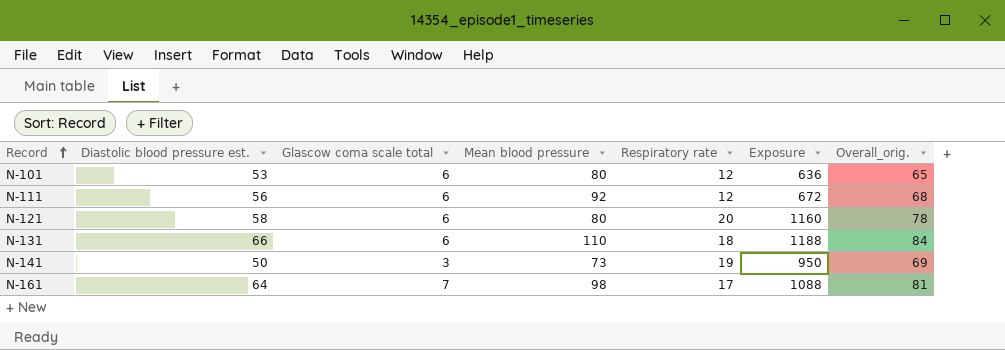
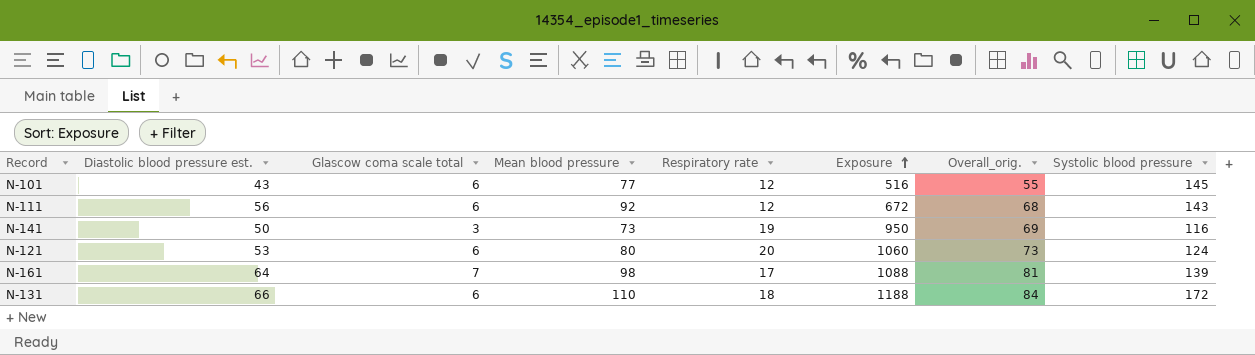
row order: Record ascending -> Exposure ascending
column Systolic blood pressure | position: none -> 8
N-101 | Diastolic blood pressure est.: 53 -> 43
N-101 | Mean blood pressure: 80 -> 77
N-101 | Exposure: 636 -> 516
N-101 | Overall_orig.: 65 -> 55
N-121 | Diastolic blood pressure est.: 58 -> 53
N-121 | Exposure: 1160 -> 1060
N-121 | Overall_orig.: 78 -> 73

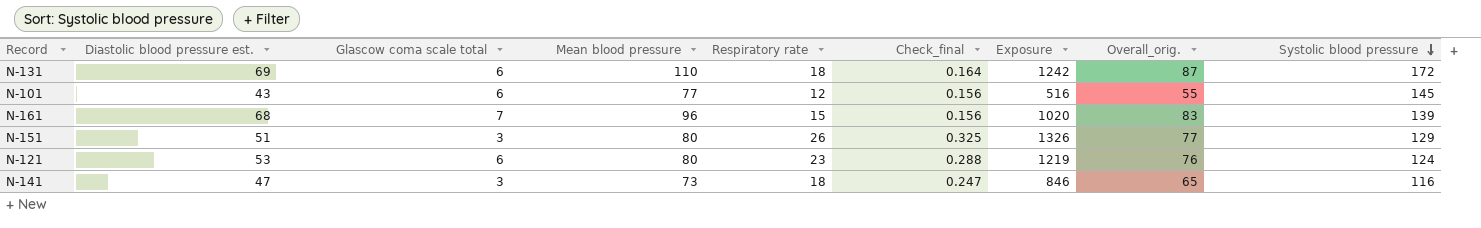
row order: Exposure ascending -> Systolic blood pressure descending
column Check_final | formula: none -> [Respiratory rate] / [Mean blood pressure]
row N-111: 56 | 6 | 92 | 12 | 672 | 68 | 143 -> none
N-131 | Diastolic blood pressure est.: 66 -> 69
N-131 | Exposure: 1188 -> 1242
N-131 | Overall_orig.: 84 -> 87
N-161 | Diastolic blood pressure est.: 64 -> 68
N-161 | Mean blood pressure: 98 -> 96
N-161 | Respiratory rate: 17 -> 15
N-161 | Exposure: 1088 -> 1020
N-161 | Overall_orig.: 81 -> 83
row N-151: none -> 51 | 3 | 80 | 26 | 0.325 | 1326 | 77 | 129
N-121 | Respiratory rate: 20 -> 23
N-121 | Exposure: 1060 -> 1219
N-121 | Overall_orig.: 73 -> 76
N-141 | Diastolic blood pressure est.: 50 -> 47
N-141 | Respiratory rate: 19 -> 18
N-141 | Exposure: 950 -> 846
N-141 | Overall_orig.: 69 -> 65

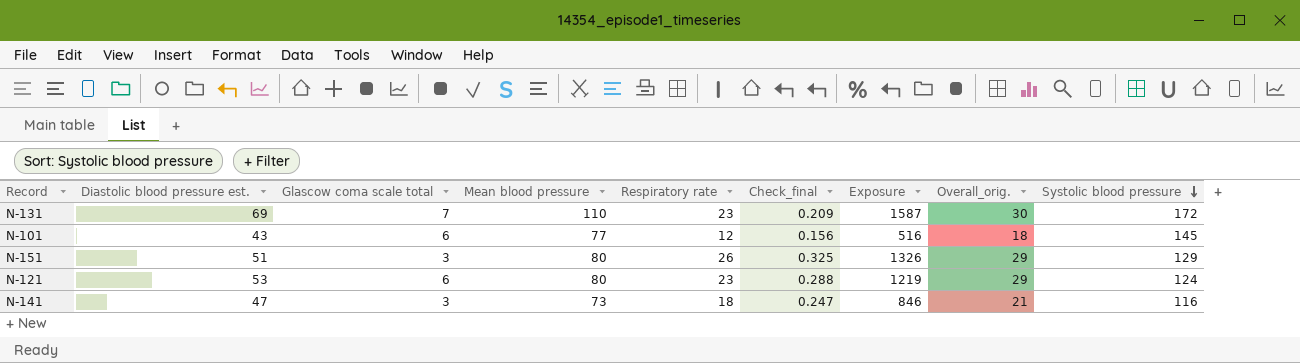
column Overall_orig. | formula: [Diastolic blood pressure est.] + [Respiratory rate] -> [Glascow coma scale total] + [Respiratory rate]
row N-161: 68 | 7 | 96 | 15 | 0.156 | 1020 | 83 | 139 -> none
N-131 | Glascow coma scale total: 6 -> 7
N-131 | Respiratory rate: 18 -> 23
N-131 | Check_final: 0.164 -> 0.209
N-131 | Exposure: 1242 -> 1587

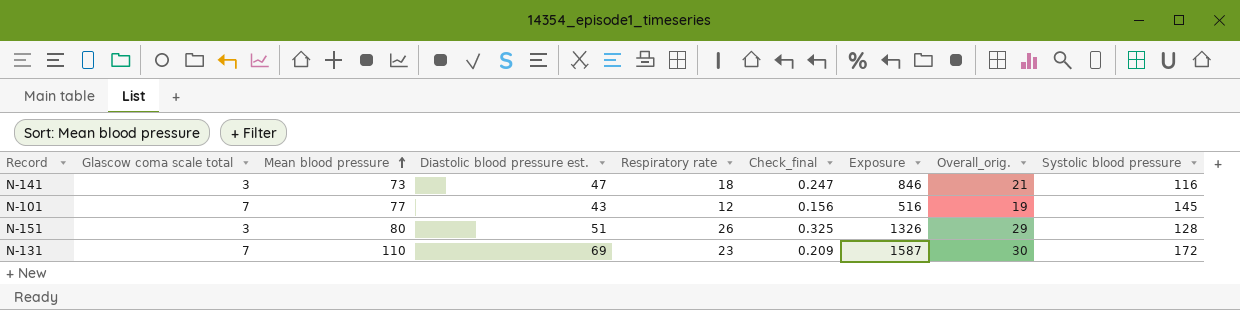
row order: Systolic blood pressure descending -> Mean blood pressure ascending
column Diastolic blood pressure est. | position: 2 -> 4
row N-121: 53 | 6 | 80 | 23 | 0.288 | 1219 | 29 | 124 -> none
N-101 | Glascow coma scale total: 6 -> 7
N-101 | Overall_orig.: 18 -> 19
N-151 | Systolic blood pressure: 129 -> 128

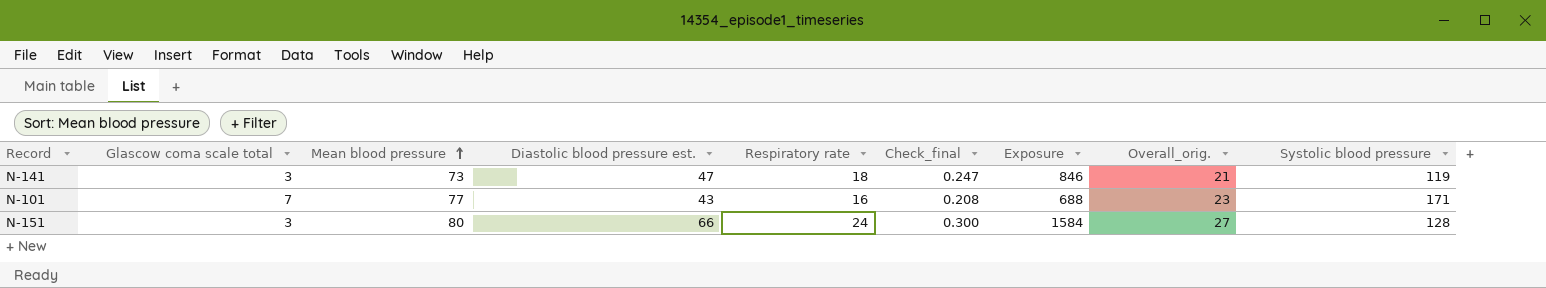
row N-131: 7 | 110 | 69 | 23 | 0.209 | 1587 | 30 | 172 -> none
N-141 | Systolic blood pressure: 116 -> 119
N-101 | Respiratory rate: 12 -> 16
N-101 | Check_final: 0.156 -> 0.208
N-101 | Exposure: 516 -> 688
N-101 | Overall_orig.: 19 -> 23
N-101 | Systolic blood pressure: 145 -> 171
N-151 | Diastolic blood pressure est.: 51 -> 66
N-151 | Respiratory rate: 26 -> 24
N-151 | Check_final: 0.325 -> 0.300
N-151 | Exposure: 1326 -> 1584
N-151 | Overall_orig.: 29 -> 27

